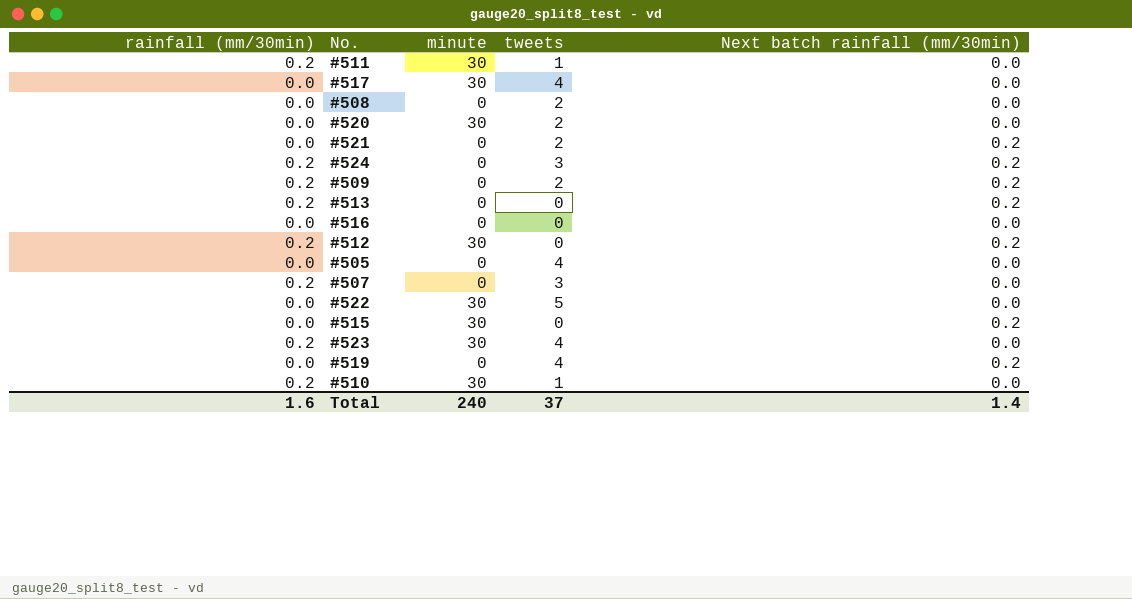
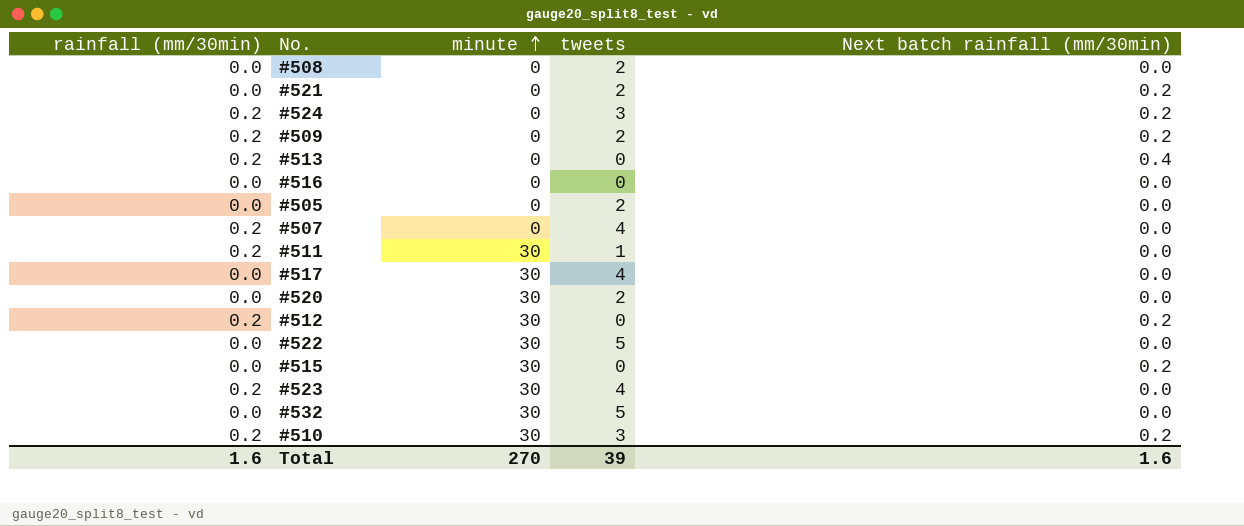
row order: none -> minute ascending
row #519: 0.0 | 0 | 4 | 0.2 -> none
#513 | Next batch rainfall (mm/30min): 0.2 -> 0.4
#505 | tweets: 4 -> 2
#507 | tweets: 3 -> 4
row #532: none -> 0.0 | 30 | 5 | 0.0
#510 | tweets: 1 -> 3
#510 | Next batch rainfall (mm/30min): 0.0 -> 0.2
Total | minute: 240 -> 270
Total | tweets: 37 -> 39
Total | Next batch rainfall (mm/30min): 1.4 -> 1.6

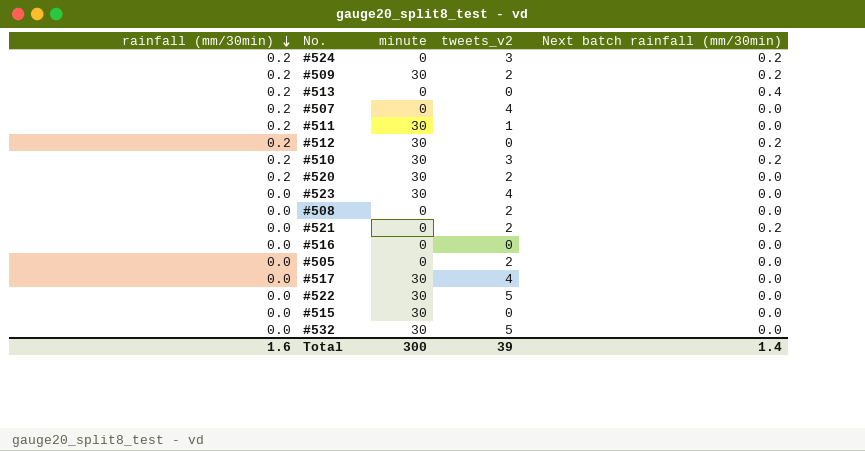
row order: minute ascending -> rainfall (mm/30min) descending
column name: tweets -> tweets_v2
#509 | minute: 0 -> 30
#520 | rainfall (mm/30min): 0.0 -> 0.2
#523 | rainfall (mm/30min): 0.2 -> 0.0
#515 | Next batch rainfall (mm/30min): 0.2 -> 0.0
Total | minute: 270 -> 300
Total | Next batch rainfall (mm/30min): 1.6 -> 1.4

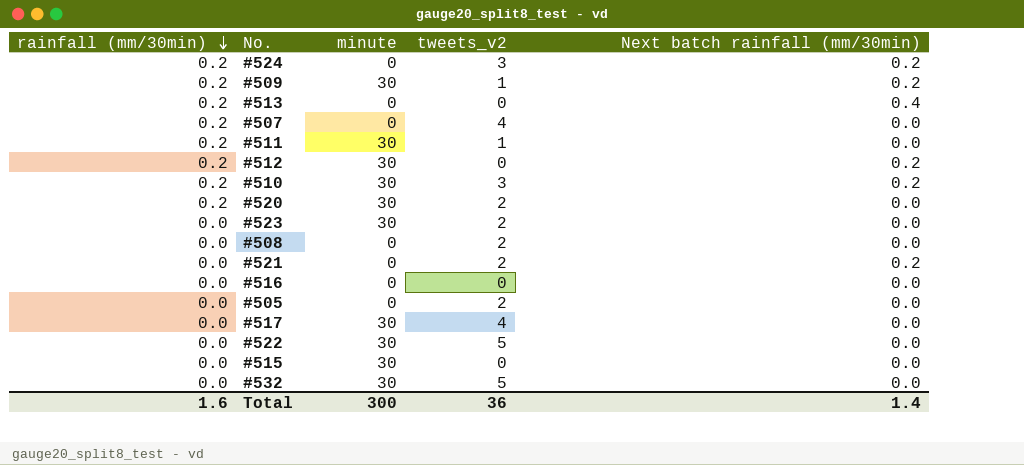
#509 | tweets_v2: 2 -> 1
#523 | tweets_v2: 4 -> 2
Total | tweets_v2: 39 -> 36

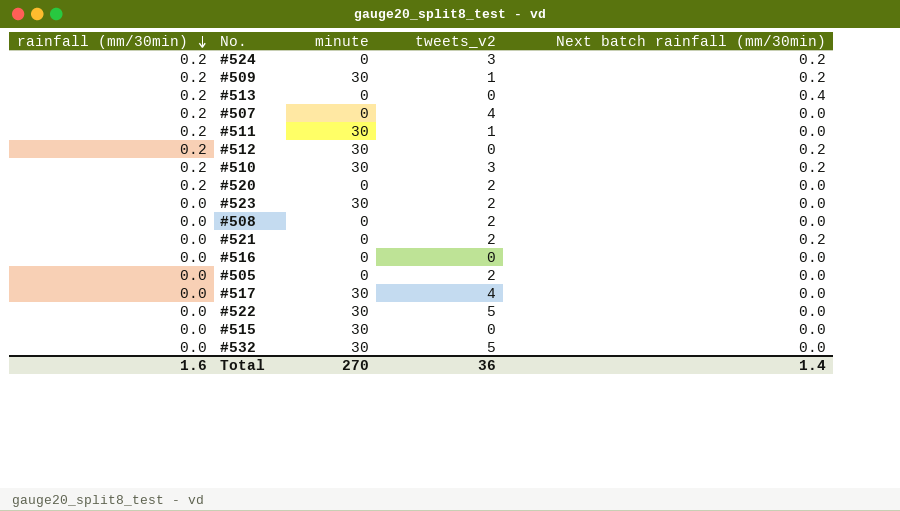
#520 | minute: 30 -> 0
Total | minute: 300 -> 270

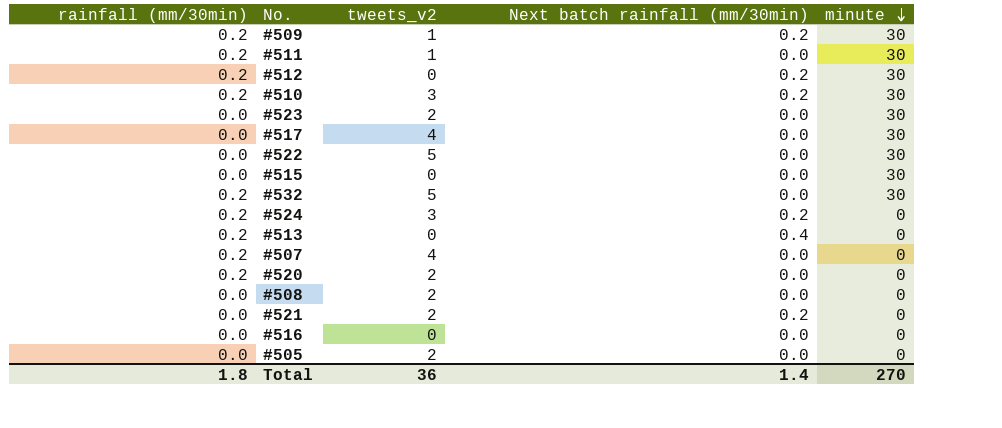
row order: rainfall (mm/30min) descending -> minute descending
column minute | position: 3 -> 5
#532 | rainfall (mm/30min): 0.0 -> 0.2
Total | rainfall (mm/30min): 1.6 -> 1.8

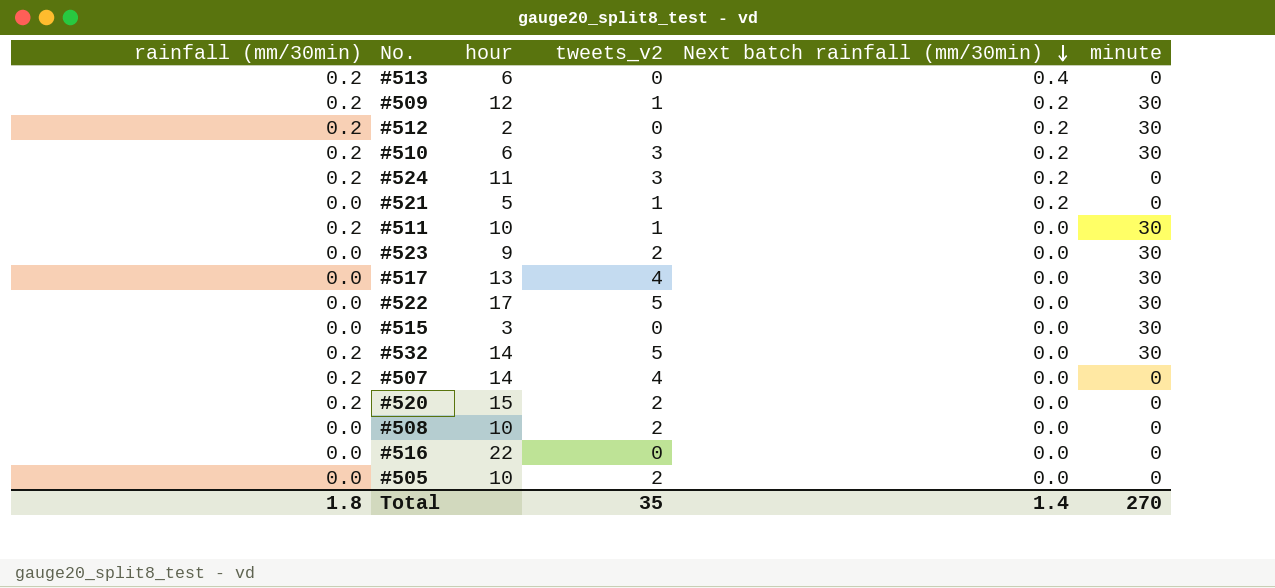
row order: minute descending -> Next batch rainfall (mm/30min) descending
column hour | position: none -> 3
#521 | tweets_v2: 2 -> 1
Total | tweets_v2: 36 -> 35

